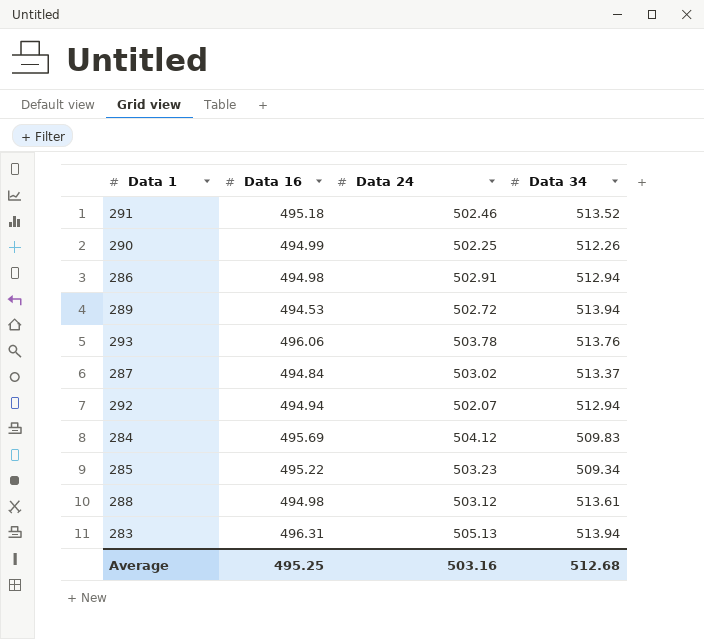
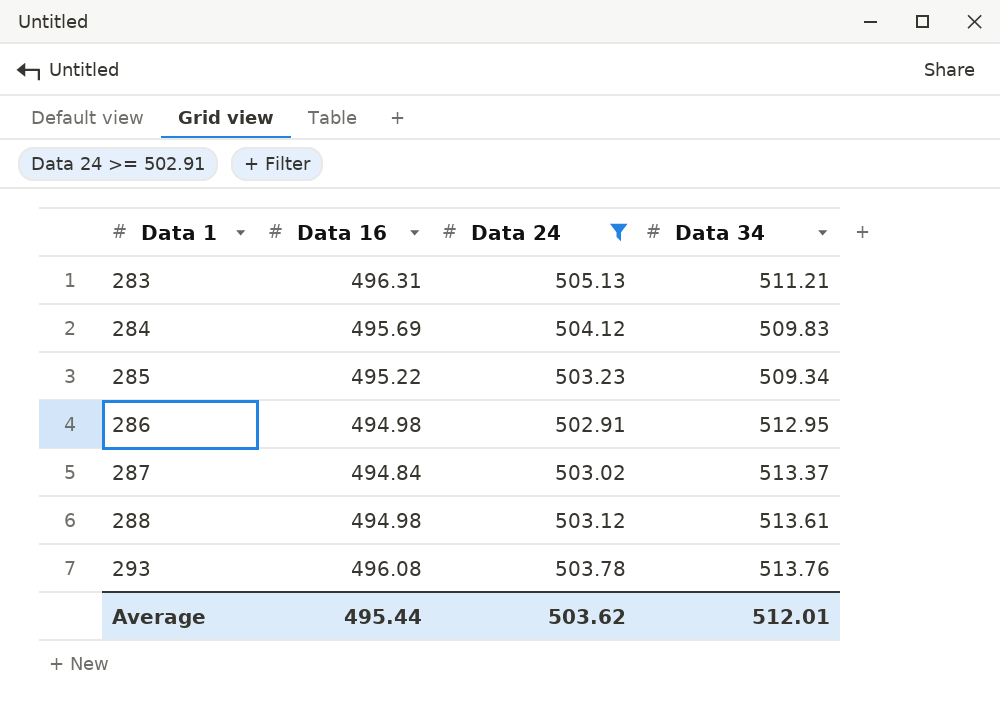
filter: none -> Data 24 >= 502.91
row order: none -> Data 1 ascending
283 | Data 34: 513.94 -> 511.21
286 | Data 34: 512.94 -> 512.95
293 | Data 16: 496.06 -> 496.08
Average | Data 16: 495.25 -> 495.44
Average | Data 24: 503.16 -> 503.62
Average | Data 34: 512.68 -> 512.01

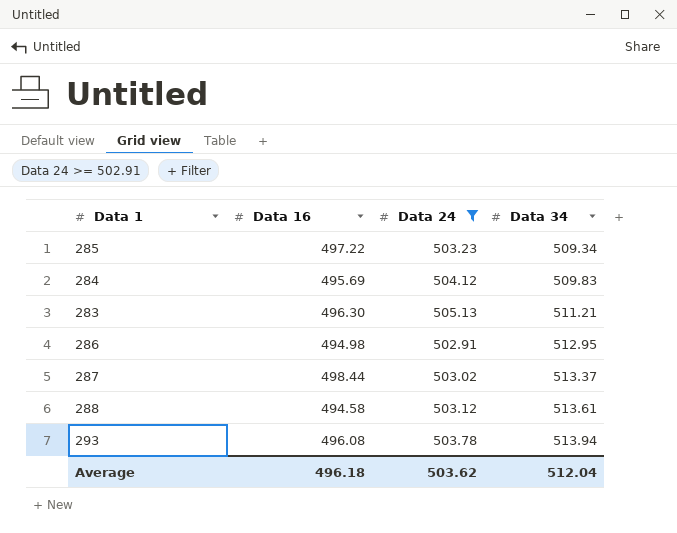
row order: Data 1 ascending -> Data 34 ascending
285 | Data 16: 495.22 -> 497.22
283 | Data 16: 496.31 -> 496.30
287 | Data 16: 494.84 -> 498.44
288 | Data 16: 494.98 -> 494.58
293 | Data 34: 513.76 -> 513.94
Average | Data 16: 495.44 -> 496.18
Average | Data 34: 512.01 -> 512.04

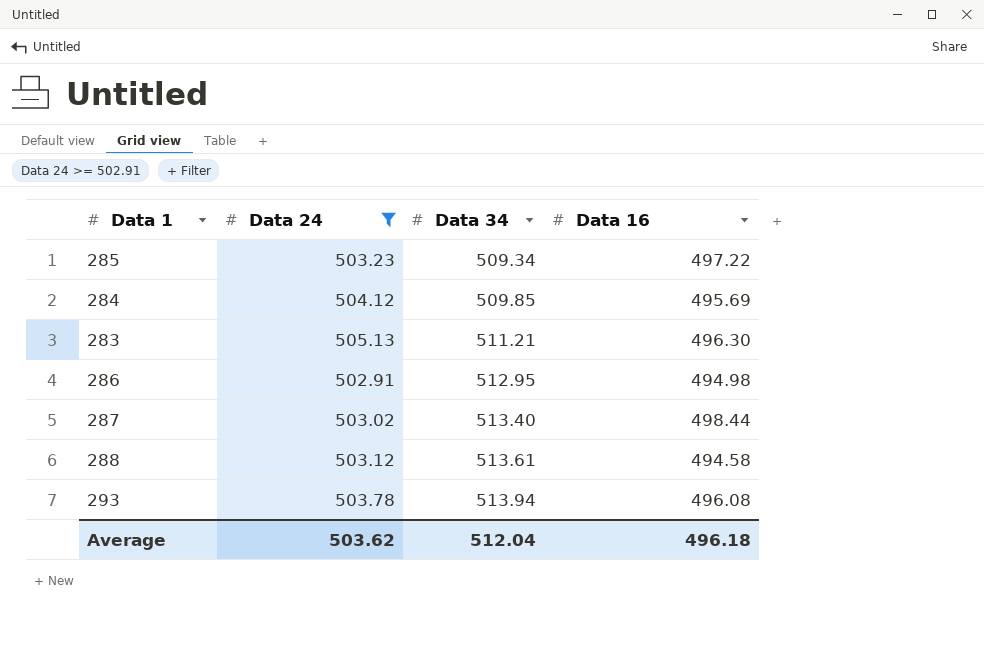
column Data 16 | position: 2 -> 4
284 | Data 34: 509.83 -> 509.85
287 | Data 34: 513.37 -> 513.40

